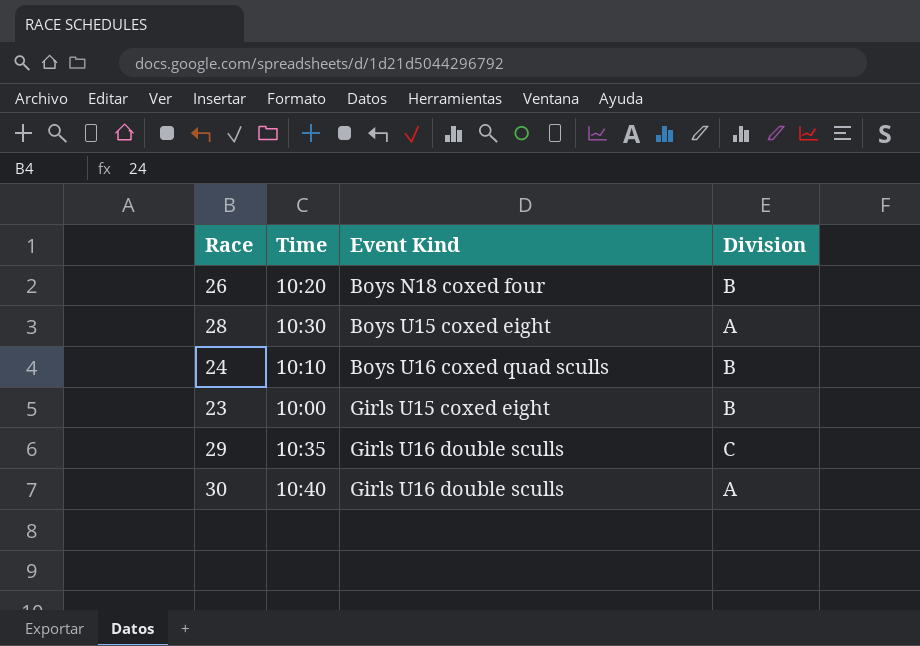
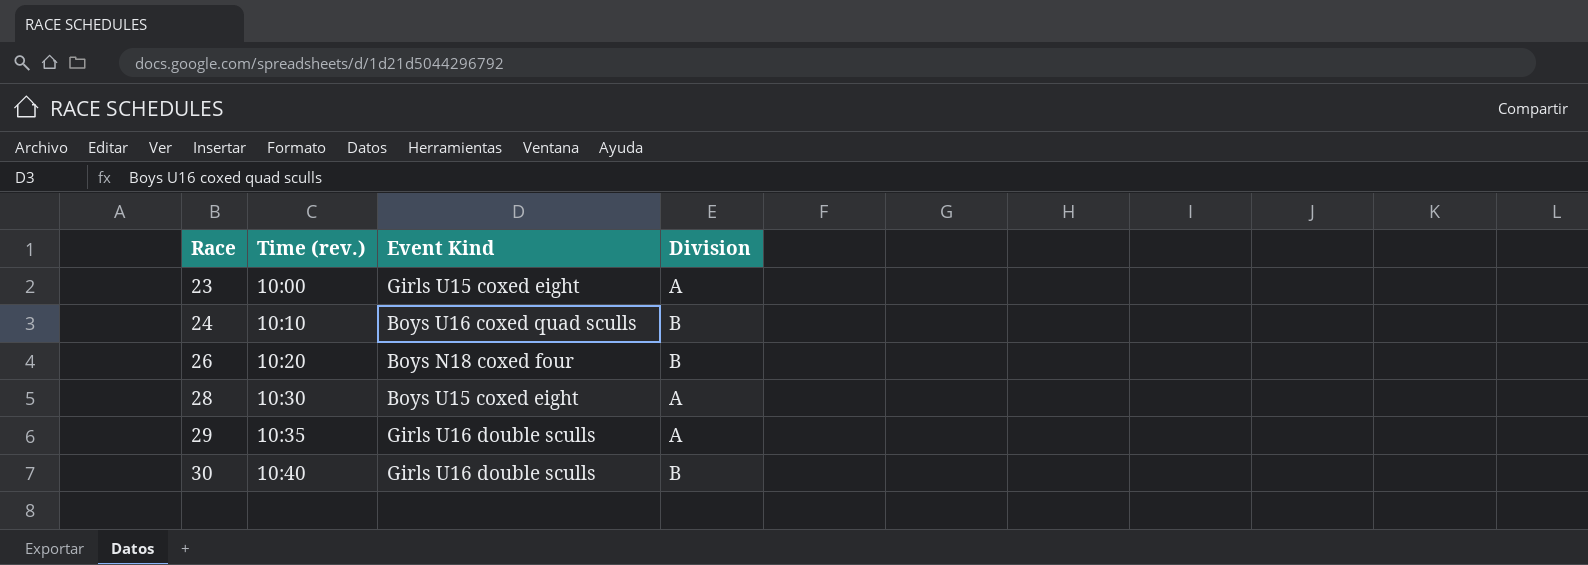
row order: Event Kind ascending -> Race ascending
column name: Time -> Time (rev.)
23 | Division: B -> A
29 | Division: C -> A
30 | Division: A -> B

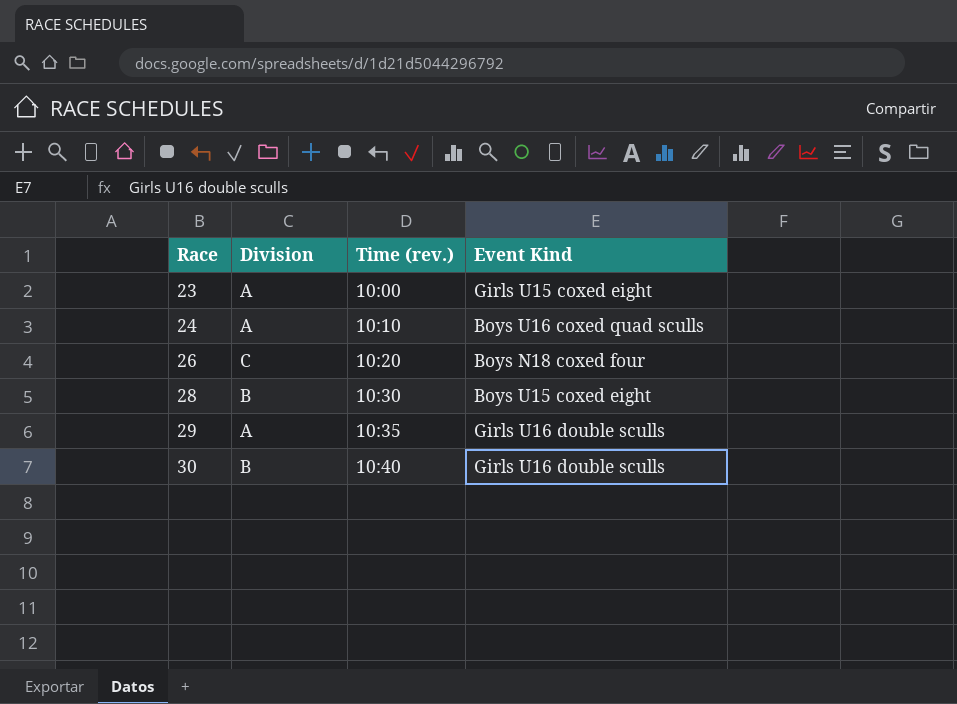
column Division | position: 4 -> 2
24 | Division: B -> A
26 | Division: B -> C
28 | Division: A -> B

